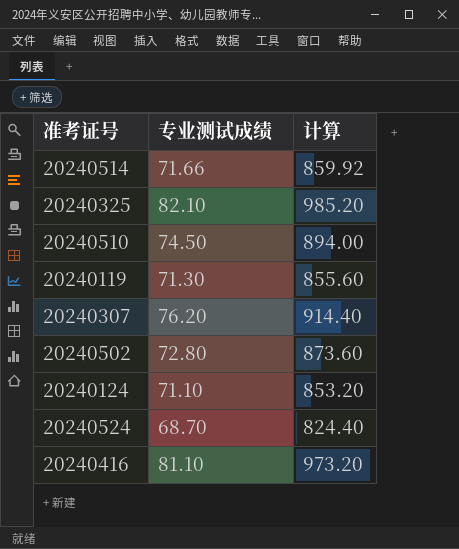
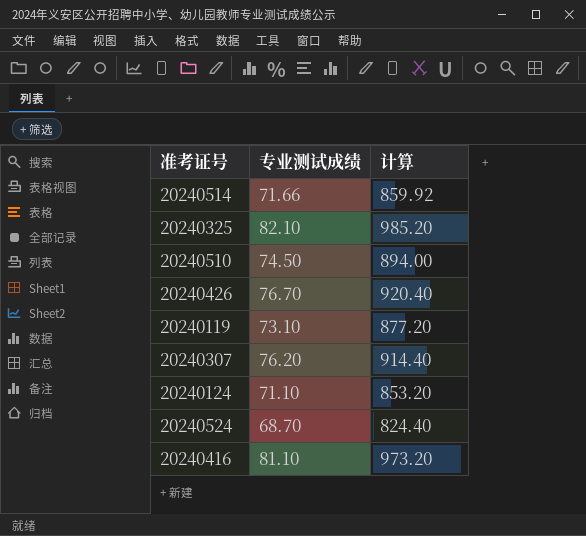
row 20240502: 72.80 | 873.60 -> none
row 20240426: none -> 76.70 | 920.40
20240119 | 专业测试成绩: 71.30 -> 73.10
20240119 | 计算: 855.60 -> 877.20

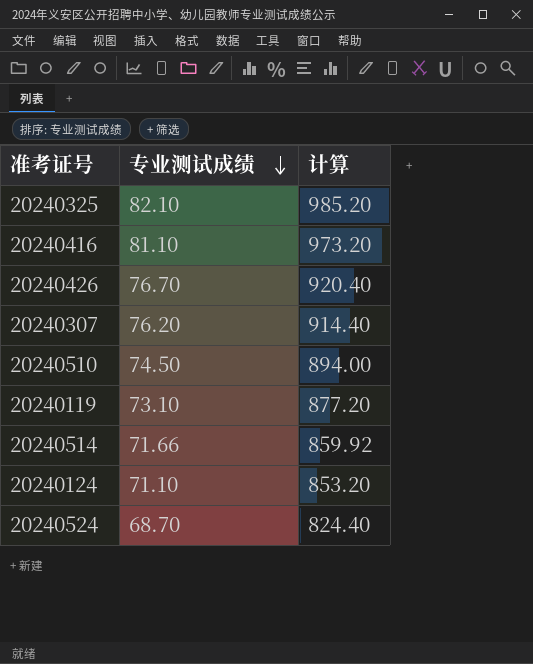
row order: none -> 专业测试成绩 descending

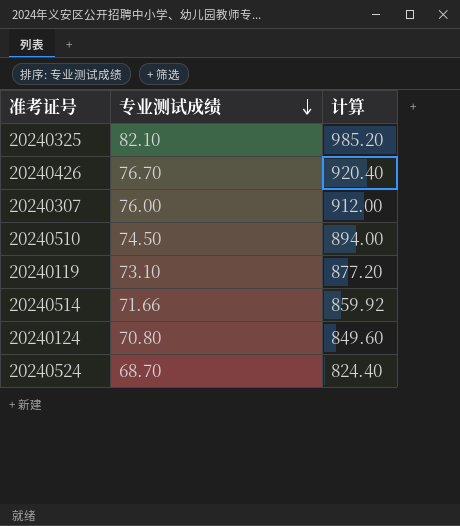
row 20240416: 81.10 | 973.20 -> none
20240307 | 专业测试成绩: 76.20 -> 76.00
20240307 | 计算: 914.40 -> 912.00
20240124 | 专业测试成绩: 71.10 -> 70.80
20240124 | 计算: 853.20 -> 849.60

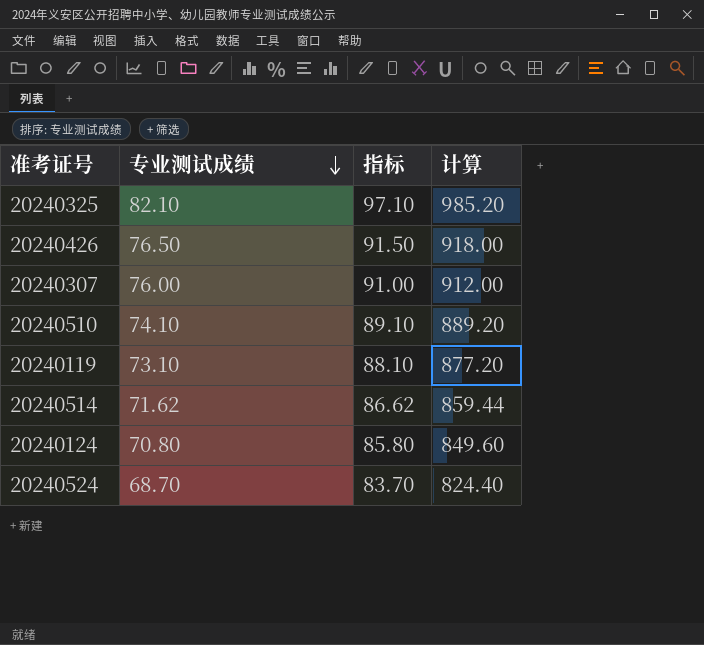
column 指标 | formula: none -> [专业测试成绩] + 15
20240426 | 专业测试成绩: 76.70 -> 76.50
20240426 | 计算: 920.40 -> 918.00
20240510 | 专业测试成绩: 74.50 -> 74.10
20240510 | 计算: 894.00 -> 889.20
20240514 | 专业测试成绩: 71.66 -> 71.62
20240514 | 计算: 859.92 -> 859.44

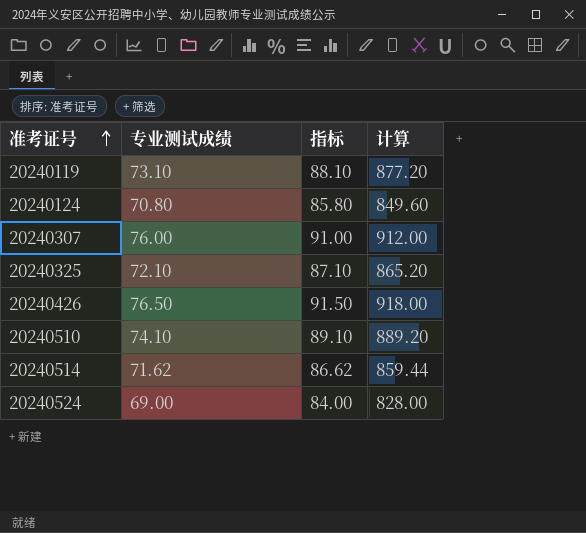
row order: 专业测试成绩 descending -> 准考证号 ascending
20240325 | 专业测试成绩: 82.10 -> 72.10
20240325 | 指标: 97.10 -> 87.10
20240325 | 计算: 985.20 -> 865.20
20240524 | 专业测试成绩: 68.70 -> 69.00
20240524 | 指标: 83.70 -> 84.00
20240524 | 计算: 824.40 -> 828.00

